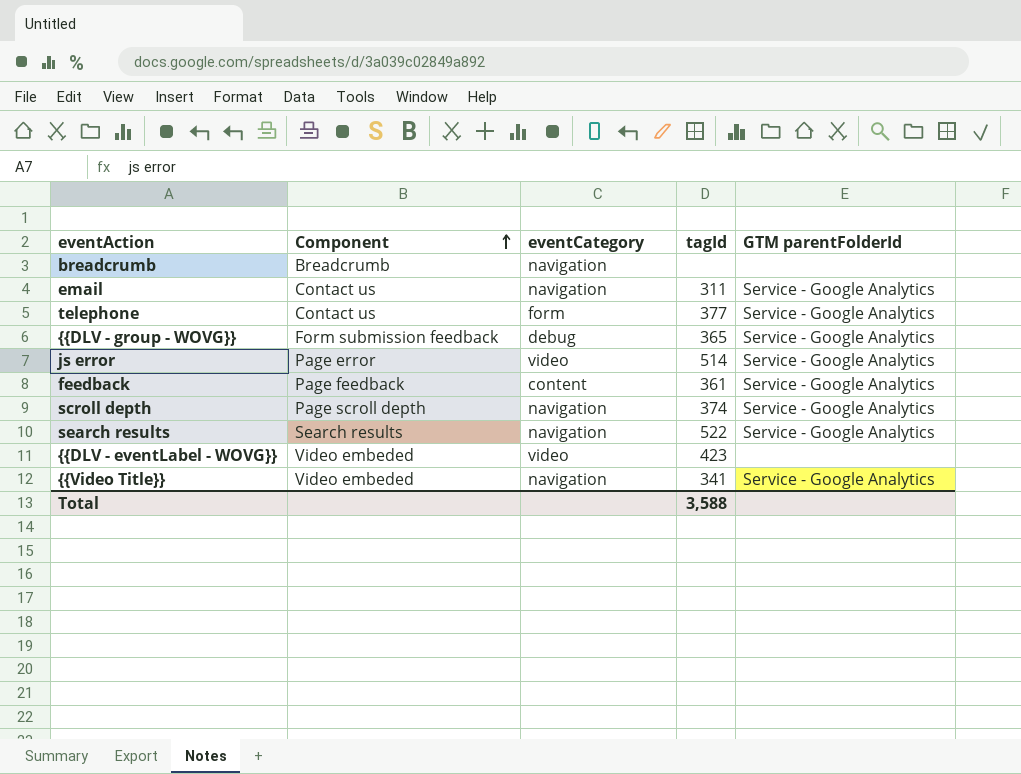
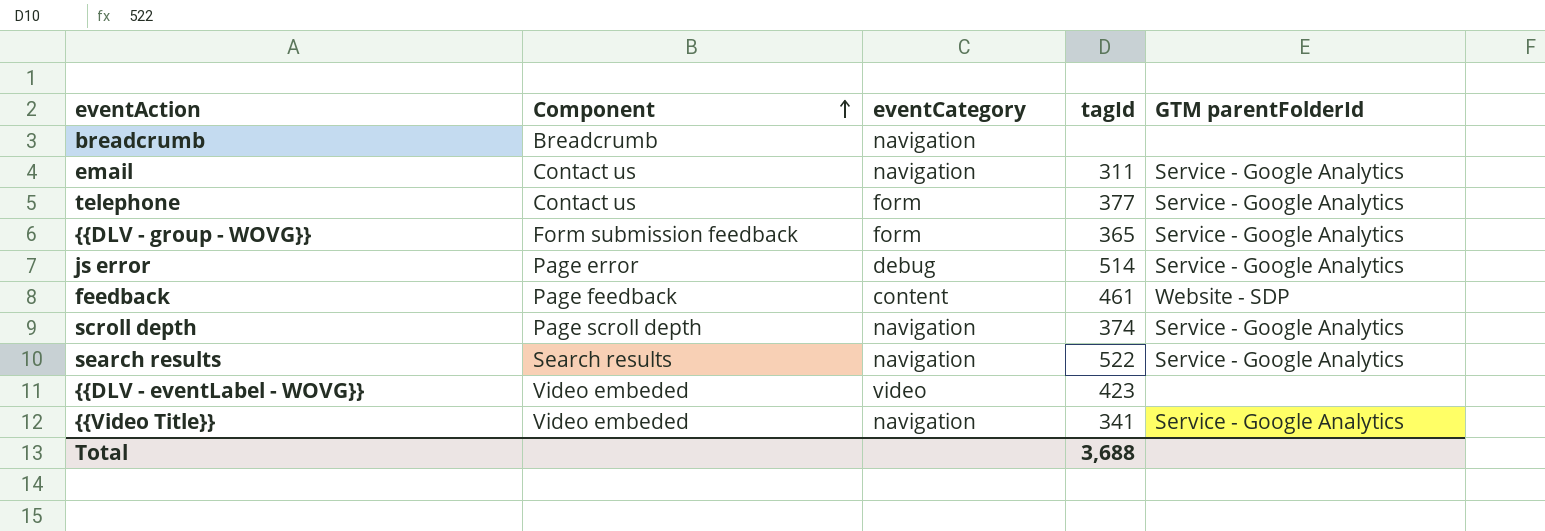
{{DLV - group - WOVG}} | eventCategory: debug -> form
js error | eventCategory: video -> debug
feedback | tagId: 361 -> 461
feedback | GTM parentFolderId: Service - Google Analytics -> Website - SDP
Total | tagId: 3,588 -> 3,688

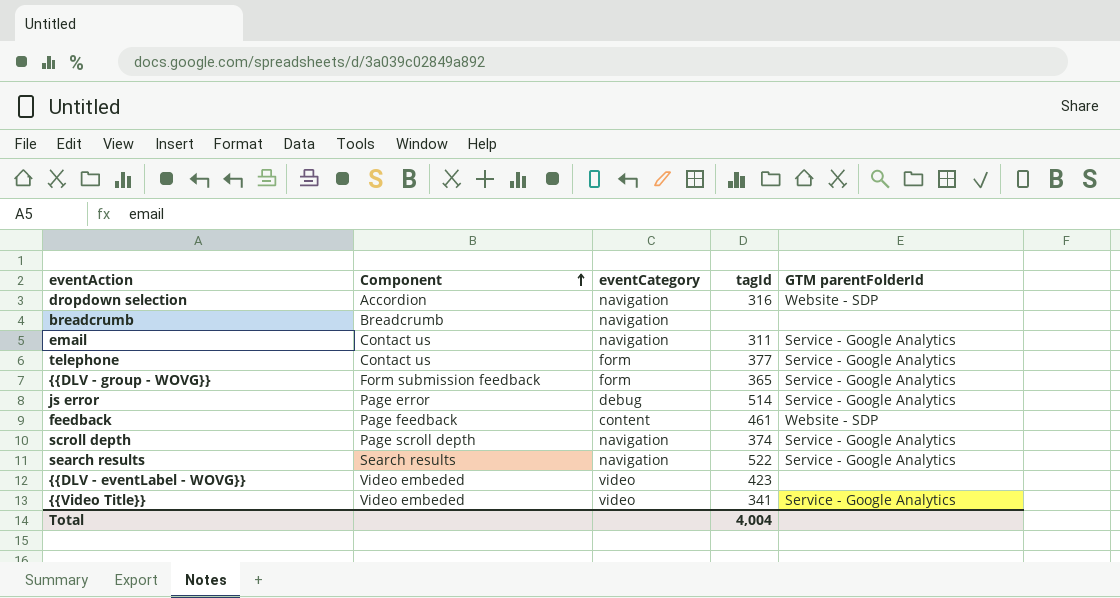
row dropdown selection: none -> Accordion | navigation | 316 | Website - SDP
{{Video Title}} | eventCategory: navigation -> video
Total | tagId: 3,688 -> 4,004

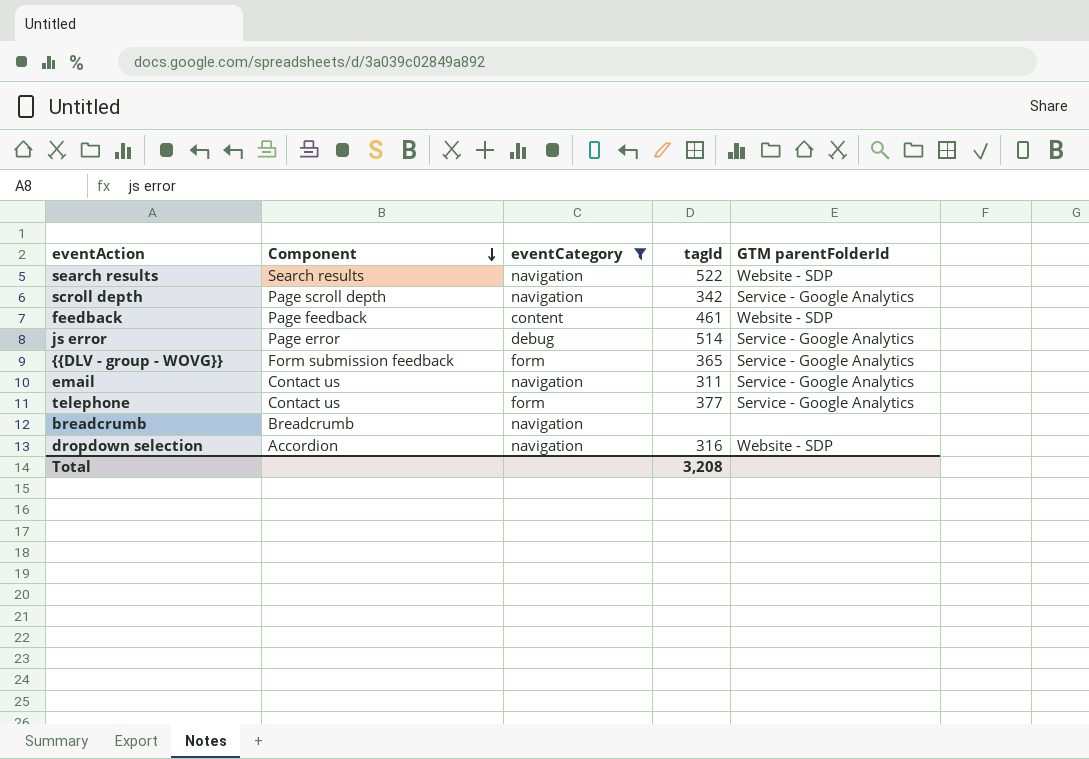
filter: none -> eventCategory != video
row order: Component ascending -> Component descending
search results | GTM parentFolderId: Service - Google Analytics -> Website - SDP
scroll depth | tagId: 374 -> 342
Total | tagId: 4,004 -> 3,208

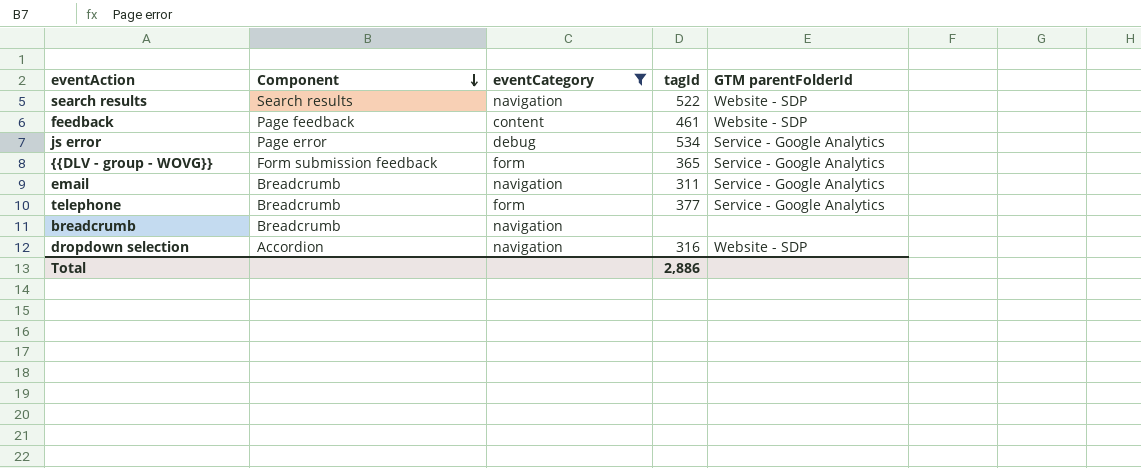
row scroll depth: Page scroll depth | navigation | 342 | Service - Google Analytics -> none
js error | tagId: 514 -> 534
email | Component: Contact us -> Breadcrumb
telephone | Component: Contact us -> Breadcrumb
Total | tagId: 3,208 -> 2,886

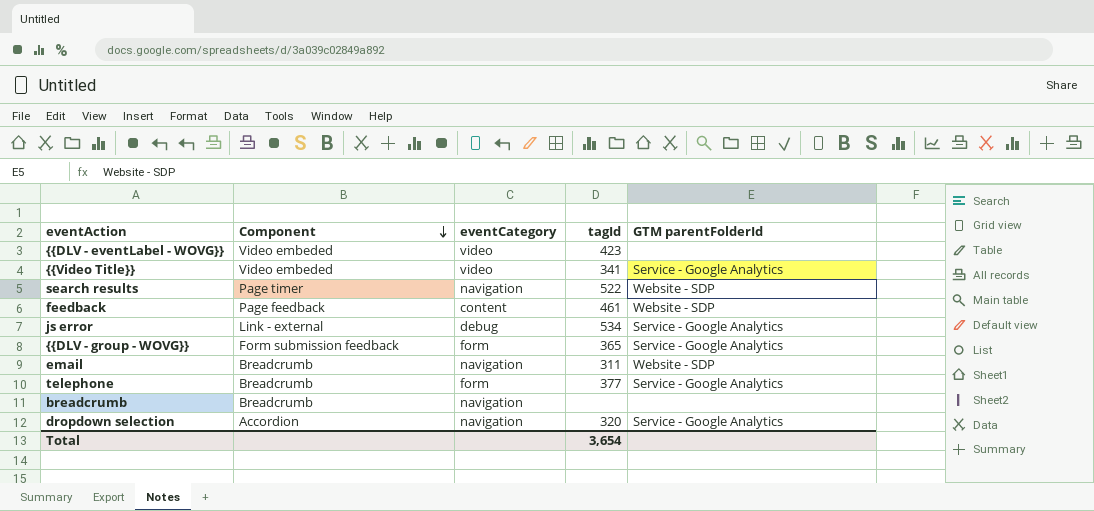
filter: eventCategory != video -> none
search results | Component: Search results -> Page timer
js error | Component: Page error -> Link - external
email | GTM parentFolderId: Service - Google Analytics -> Website - SDP
dropdown selection | tagId: 316 -> 320
dropdown selection | GTM parentFolderId: Website - SDP -> Service - Google Analytics
Total | tagId: 2,886 -> 3,654

